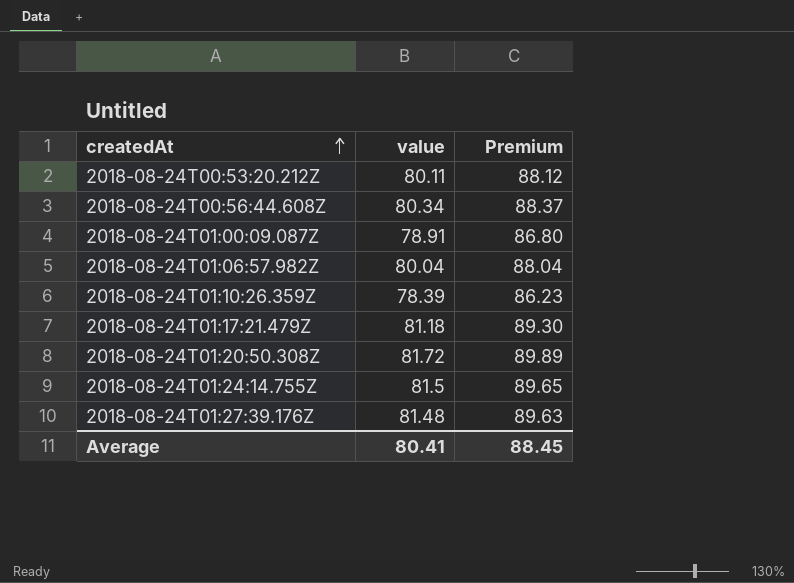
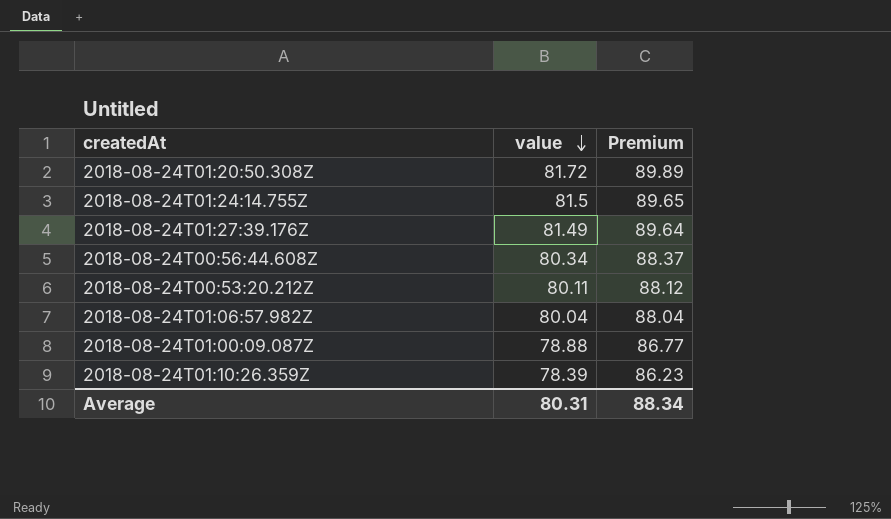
row order: createdAt ascending -> value descending
row 2018-08-24T01:17:21.479Z: 81.18 | 89.30 -> none
2018-08-24T01:27:39.176Z | value: 81.48 -> 81.49
2018-08-24T01:27:39.176Z | Premium: 89.63 -> 89.64
2018-08-24T01:00:09.087Z | value: 78.91 -> 78.88
2018-08-24T01:00:09.087Z | Premium: 86.80 -> 86.77
Average | value: 80.41 -> 80.31
Average | Premium: 88.45 -> 88.34

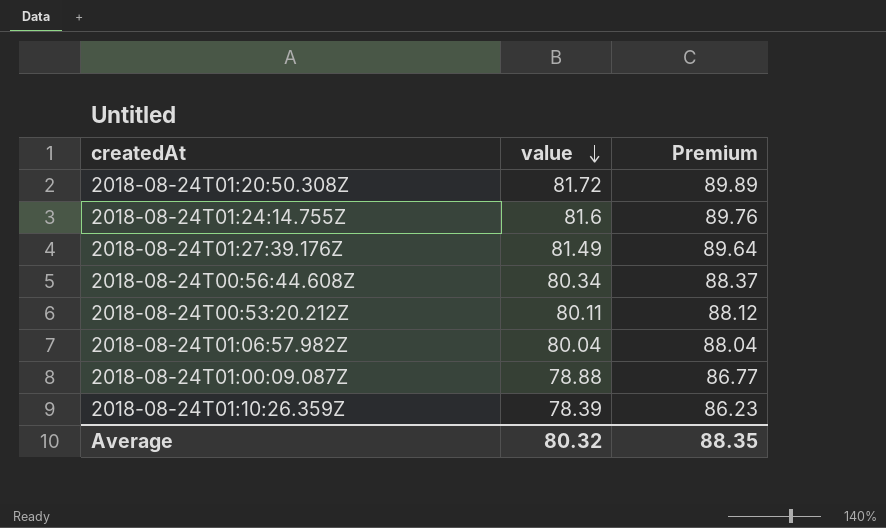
2018-08-24T01:24:14.755Z | value: 81.5 -> 81.6
2018-08-24T01:24:14.755Z | Premium: 89.65 -> 89.76
Average | value: 80.31 -> 80.32
Average | Premium: 88.34 -> 88.35

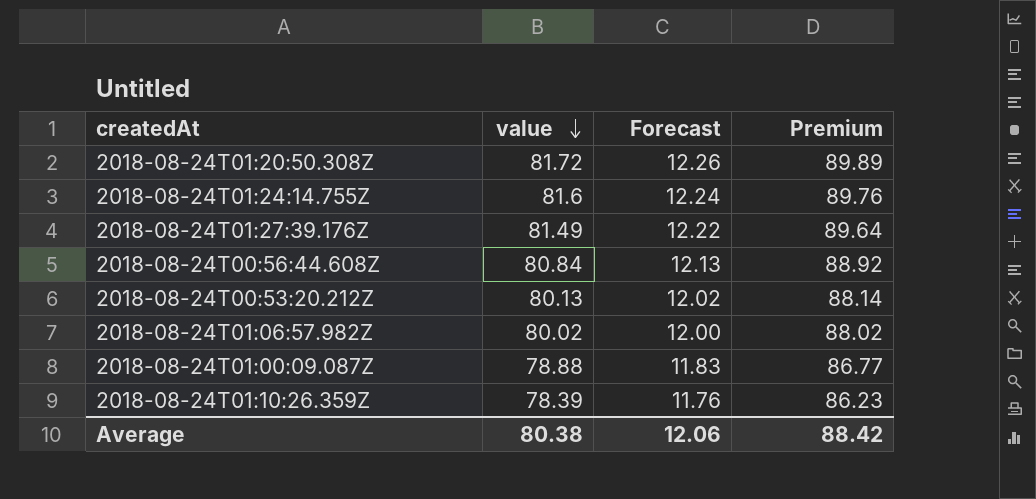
column Forecast | formula: none -> [value] * 0.15
2018-08-24T00:56:44.608Z | value: 80.34 -> 80.84
2018-08-24T00:56:44.608Z | Premium: 88.37 -> 88.92
2018-08-24T00:53:20.212Z | value: 80.11 -> 80.13
2018-08-24T00:53:20.212Z | Premium: 88.12 -> 88.14
2018-08-24T01:06:57.982Z | value: 80.04 -> 80.02
2018-08-24T01:06:57.982Z | Premium: 88.04 -> 88.02
Average | value: 80.32 -> 80.38
Average | Premium: 88.35 -> 88.42

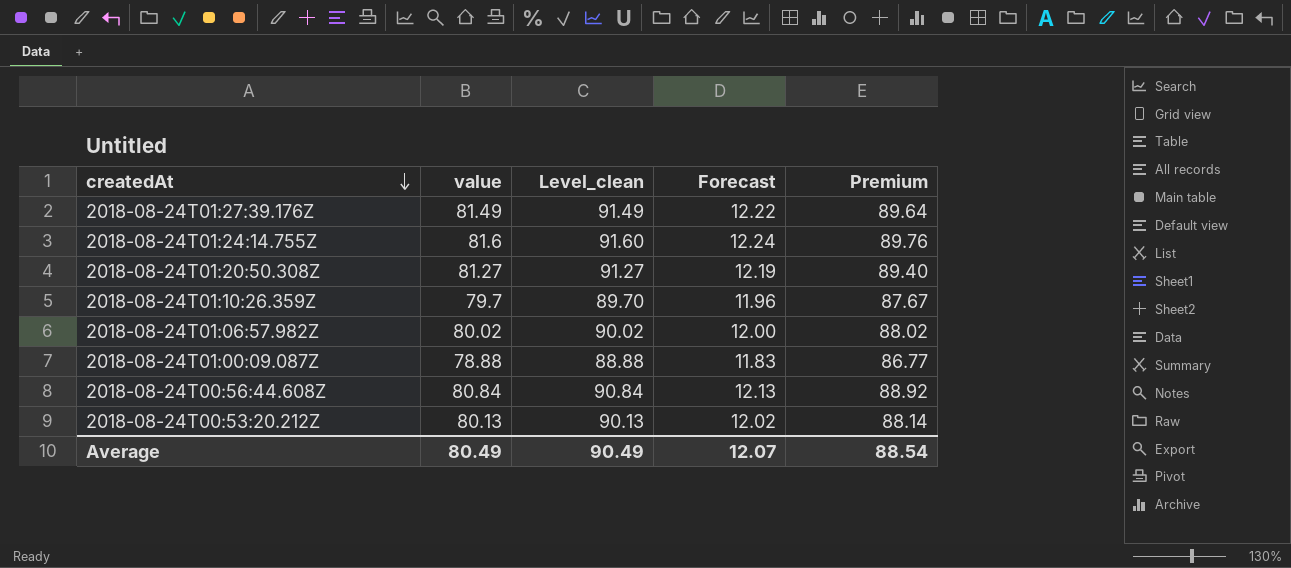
row order: value descending -> createdAt descending
column Level_clean | formula: none -> [value] + 10
2018-08-24T01:20:50.308Z | value: 81.72 -> 81.27
2018-08-24T01:20:50.308Z | Forecast: 12.26 -> 12.19
2018-08-24T01:20:50.308Z | Premium: 89.89 -> 89.40
2018-08-24T01:10:26.359Z | value: 78.39 -> 79.7
2018-08-24T01:10:26.359Z | Forecast: 11.76 -> 11.96
2018-08-24T01:10:26.359Z | Premium: 86.23 -> 87.67
Average | value: 80.38 -> 80.49
Average | Forecast: 12.06 -> 12.07
Average | Premium: 88.42 -> 88.54

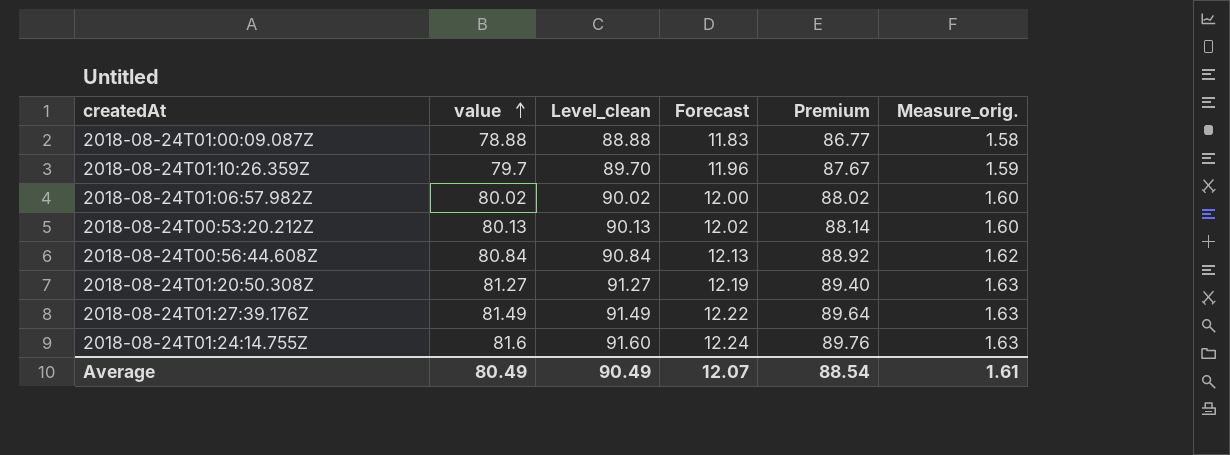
row order: createdAt descending -> value ascending
column Measure_orig. | formula: none -> [value] * 0.02

